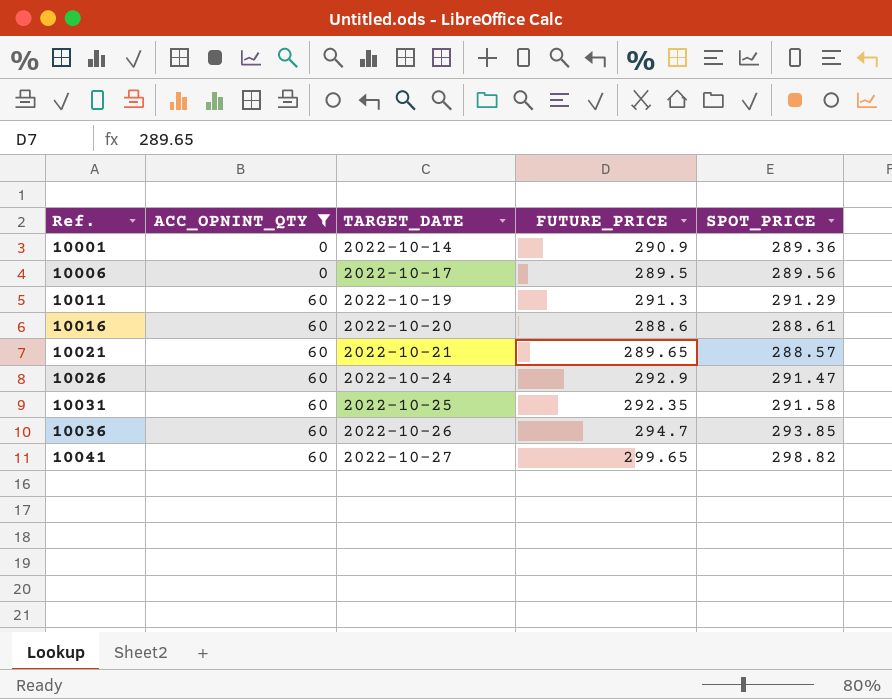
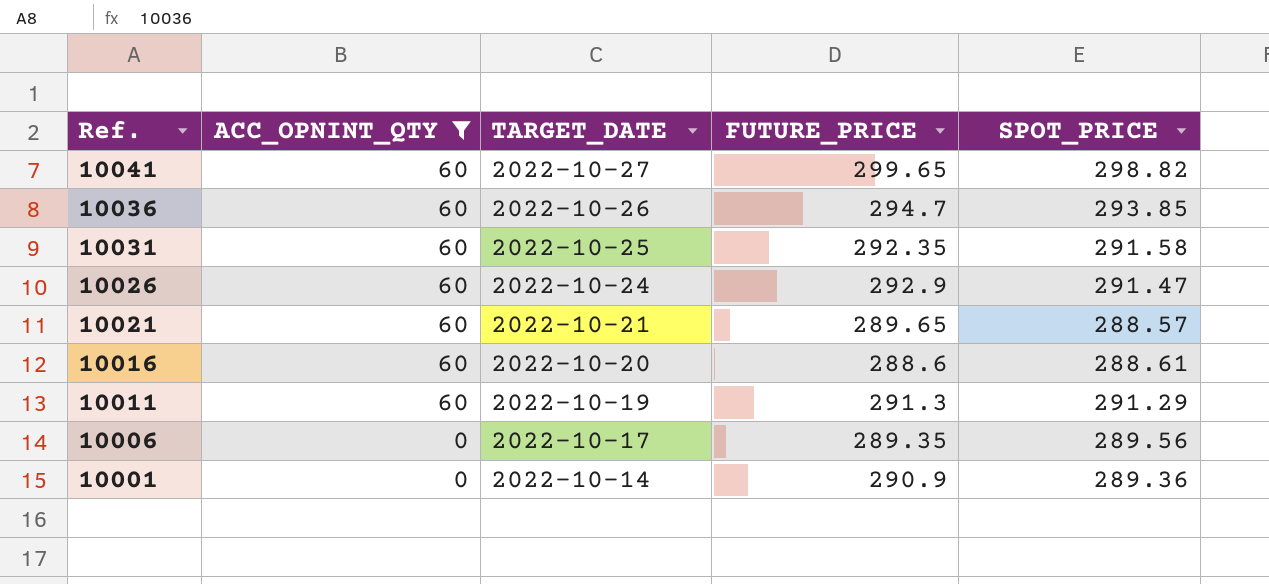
row order: Ref. ascending -> Ref. descending
10006 | FUTURE_PRICE: 289.5 -> 289.35

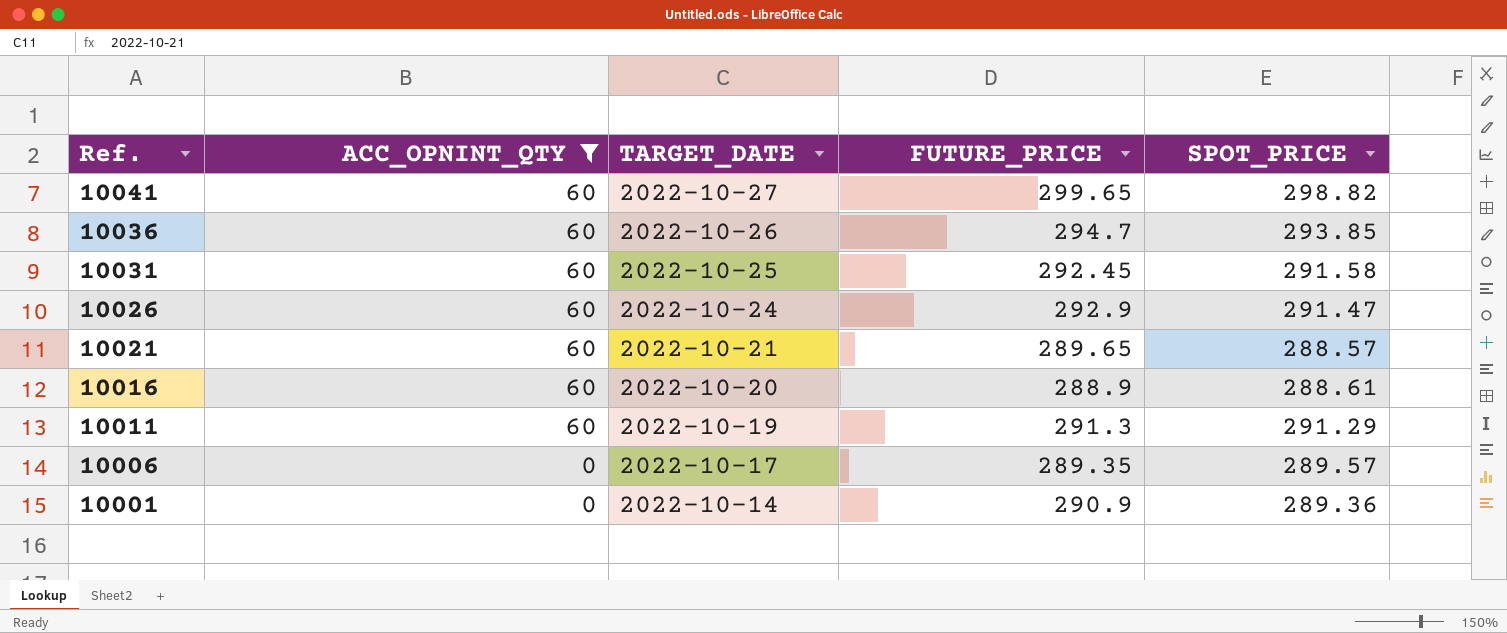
10031 | FUTURE_PRICE: 292.35 -> 292.45
10016 | FUTURE_PRICE: 288.6 -> 288.9
10006 | SPOT_PRICE: 289.56 -> 289.57

